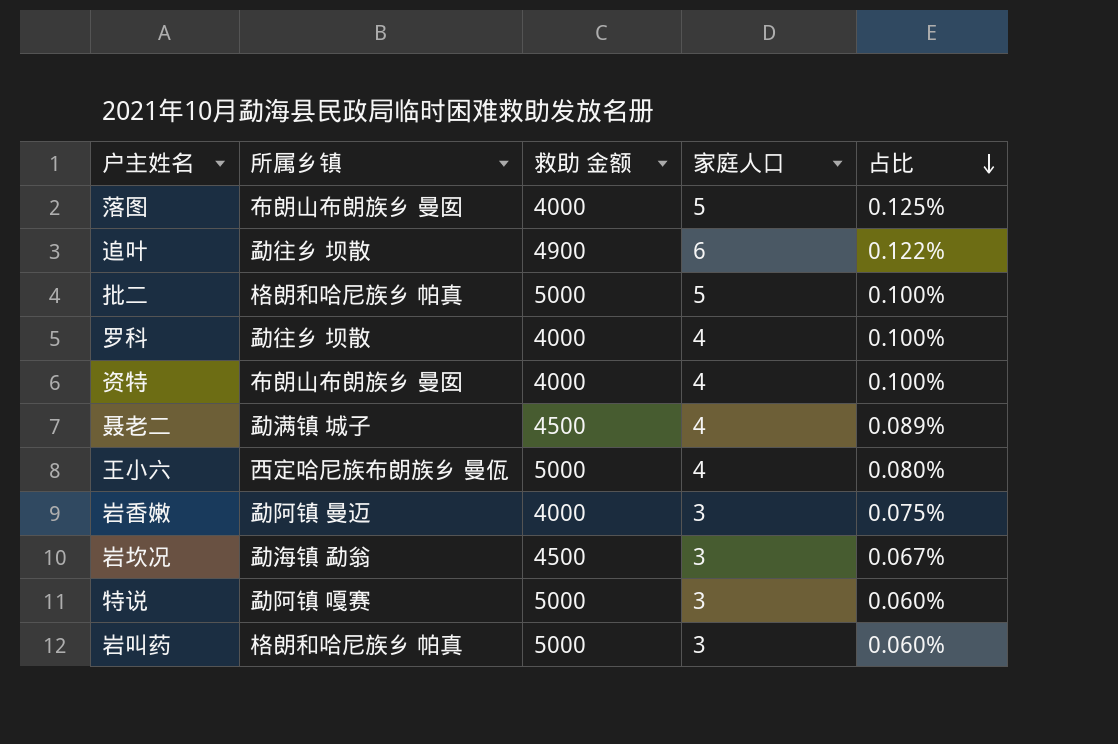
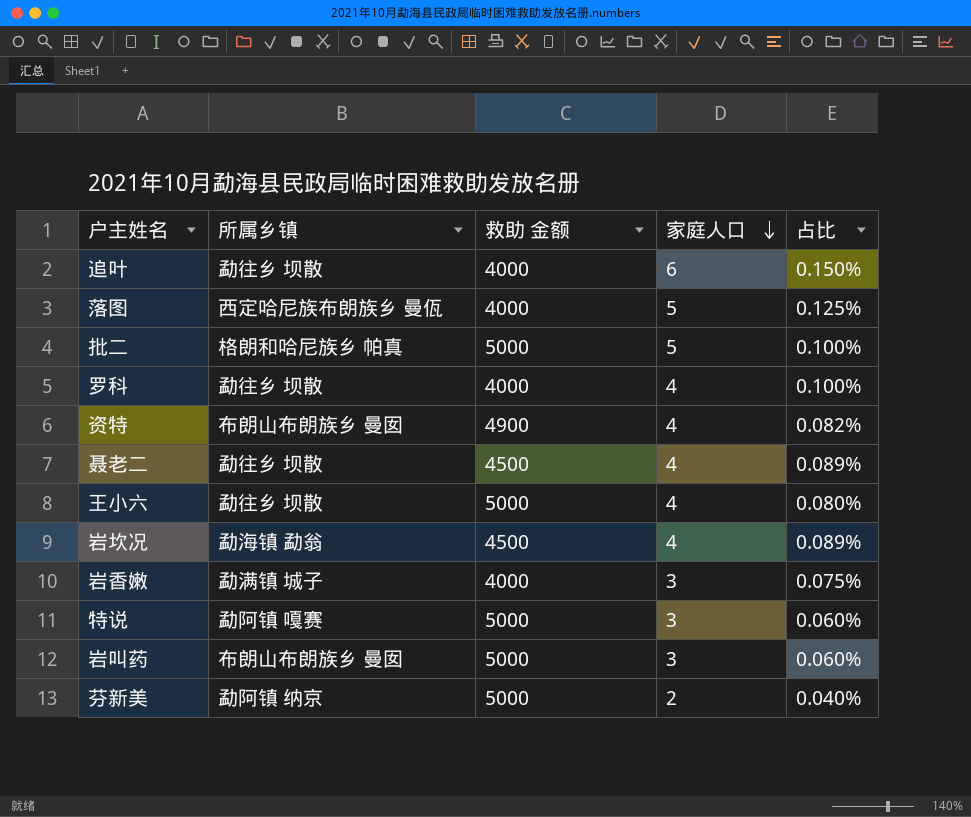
row order: 占比 descending -> 家庭人口 descending
追叶 | 救助 金额: 4900 -> 4000
追叶 | 占比: 0.122% -> 0.150%
落图 | 所属乡镇: 布朗山布朗族乡 曼囡 -> 西定哈尼族布朗族乡 曼佤
资特 | 救助 金额: 4000 -> 4900
资特 | 占比: 0.100% -> 0.082%
聂老二 | 所属乡镇: 勐满镇 城子 -> 勐往乡 坝散
王小六 | 所属乡镇: 西定哈尼族布朗族乡 曼佤 -> 勐往乡 坝散
岩坎况 | 家庭人口: 3 -> 4
岩坎况 | 占比: 0.067% -> 0.089%
岩香嫩 | 所属乡镇: 勐阿镇 曼迈 -> 勐满镇 城子
岩叫药 | 所属乡镇: 格朗和哈尼族乡 帕真 -> 布朗山布朗族乡 曼囡
row 芬新美: none -> 勐阿镇 纳京 | 5000 | 2 | 0.040%

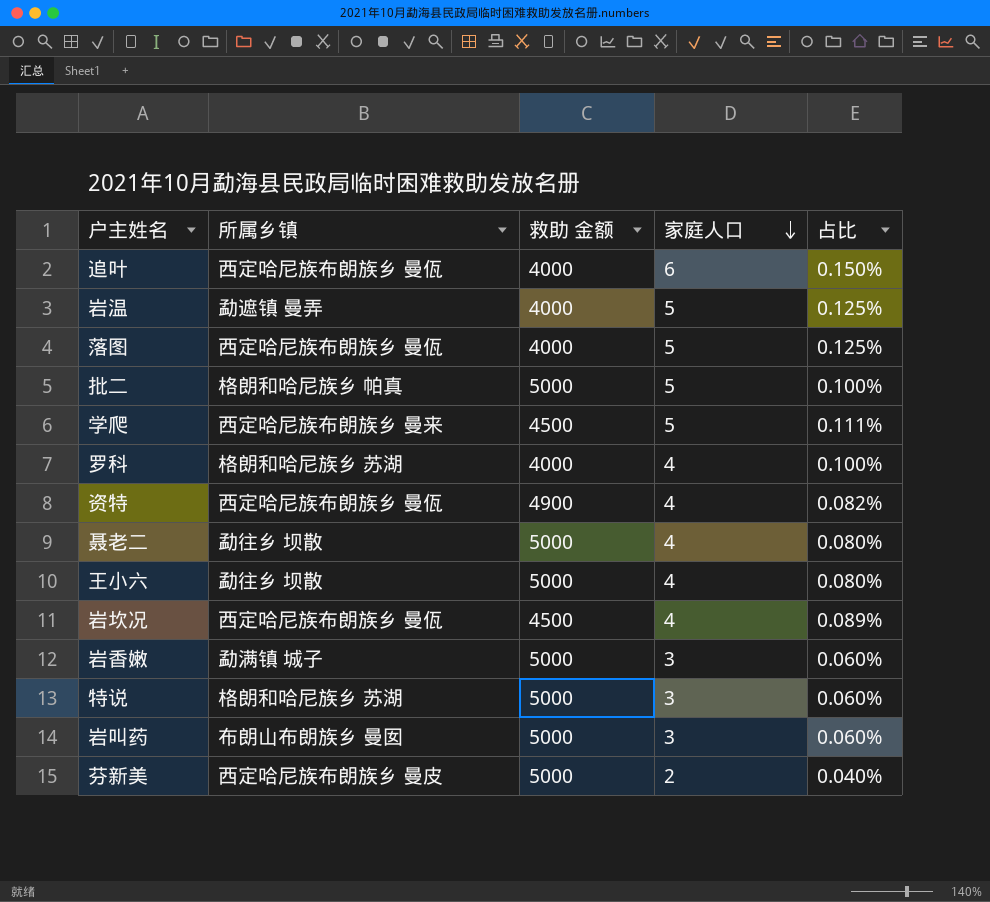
追叶 | 所属乡镇: 勐往乡 坝散 -> 西定哈尼族布朗族乡 曼佤
row 岩温: none -> 勐遮镇 曼弄 | 4000 | 5 | 0.125%
row 学爬: none -> 西定哈尼族布朗族乡 曼来 | 4500 | 5 | 0.111%
罗科 | 所属乡镇: 勐往乡 坝散 -> 格朗和哈尼族乡 苏湖
资特 | 所属乡镇: 布朗山布朗族乡 曼囡 -> 西定哈尼族布朗族乡 曼佤
聂老二 | 救助 金额: 4500 -> 5000
聂老二 | 占比: 0.089% -> 0.080%
岩坎况 | 所属乡镇: 勐海镇 勐翁 -> 西定哈尼族布朗族乡 曼佤
岩香嫩 | 救助 金额: 4000 -> 5000
岩香嫩 | 占比: 0.075% -> 0.060%
特说 | 所属乡镇: 勐阿镇 嘎赛 -> 格朗和哈尼族乡 苏湖
芬新美 | 所属乡镇: 勐阿镇 纳京 -> 西定哈尼族布朗族乡 曼皮

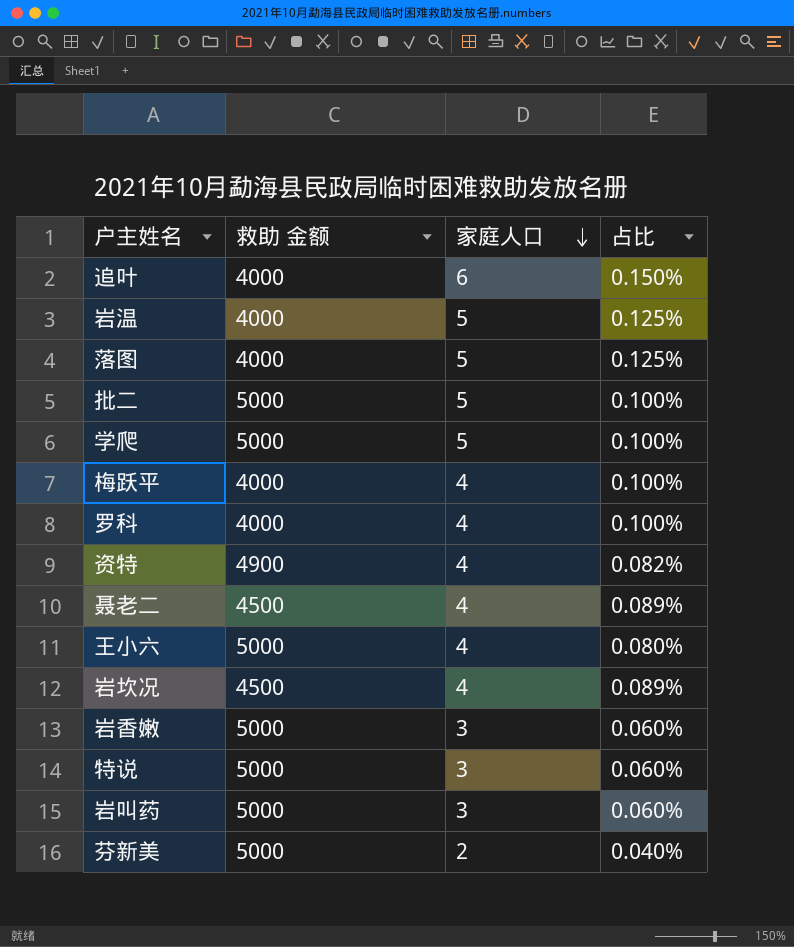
column 所属乡镇 | position: 2 -> none
学爬 | 救助 金额: 4500 -> 5000
学爬 | 占比: 0.111% -> 0.100%
row 梅跃平: none -> 4000 | 4 | 0.100%
聂老二 | 救助 金额: 5000 -> 4500
聂老二 | 占比: 0.080% -> 0.089%

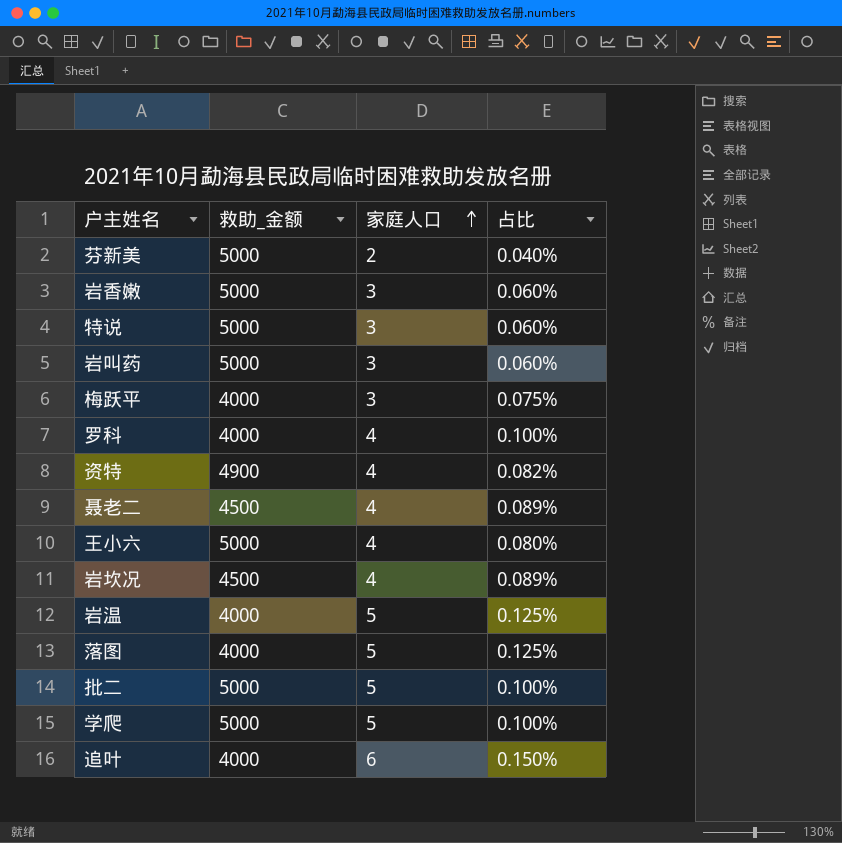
row order: 家庭人口 descending -> 家庭人口 ascending
column name: 救助 金额 -> 救助_金额
梅跃平 | 家庭人口: 4 -> 3
梅跃平 | 占比: 0.100% -> 0.075%

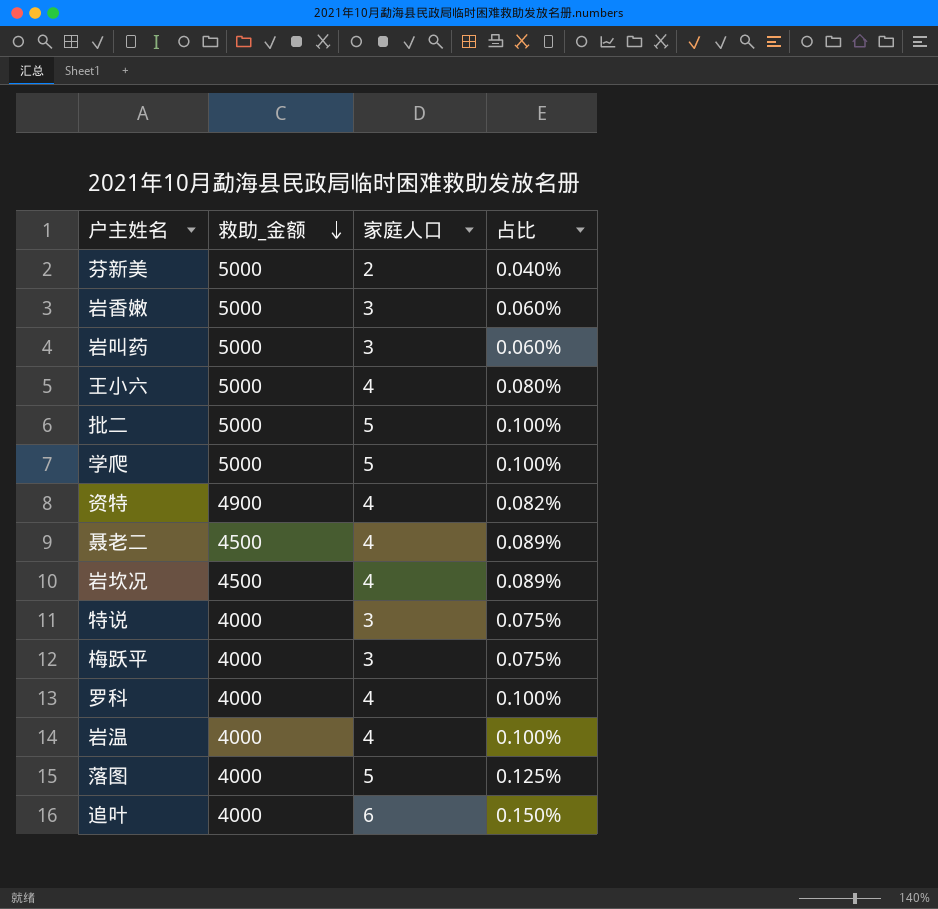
row order: 家庭人口 ascending -> 救助_金额 descending
特说 | 救助_金额: 5000 -> 4000
特说 | 占比: 0.060% -> 0.075%
岩温 | 家庭人口: 5 -> 4
岩温 | 占比: 0.125% -> 0.100%

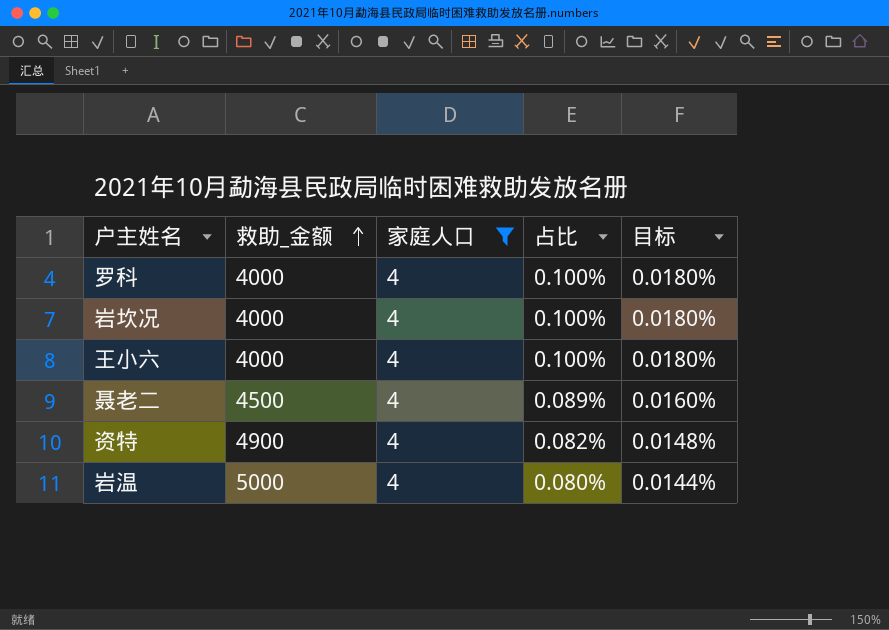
filter: none -> 家庭人口 = 4
row order: 救助_金额 descending -> 救助_金额 ascending
column 目标 | formula: none -> [占比] * 0.18
岩坎况 | 救助_金额: 4500 -> 4000
岩坎况 | 占比: 0.089% -> 0.100%
王小六 | 救助_金额: 5000 -> 4000
王小六 | 占比: 0.080% -> 0.100%
岩温 | 救助_金额: 4000 -> 5000
岩温 | 占比: 0.100% -> 0.080%

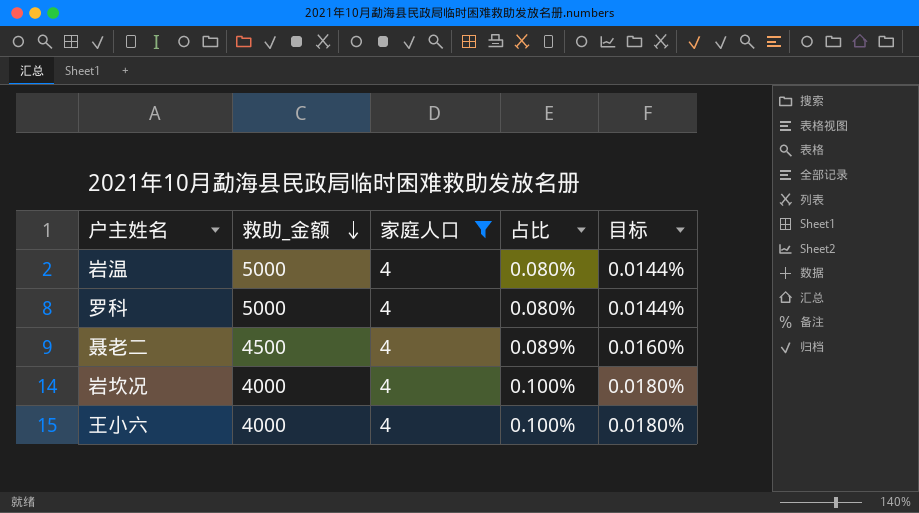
row order: 救助_金额 ascending -> 救助_金额 descending
row 资特: 4900 | 4 | 0.082% | 0.0148% -> none
罗科 | 救助_金额: 4000 -> 5000
罗科 | 占比: 0.100% -> 0.080%
罗科 | 目标: 0.0180% -> 0.0144%

